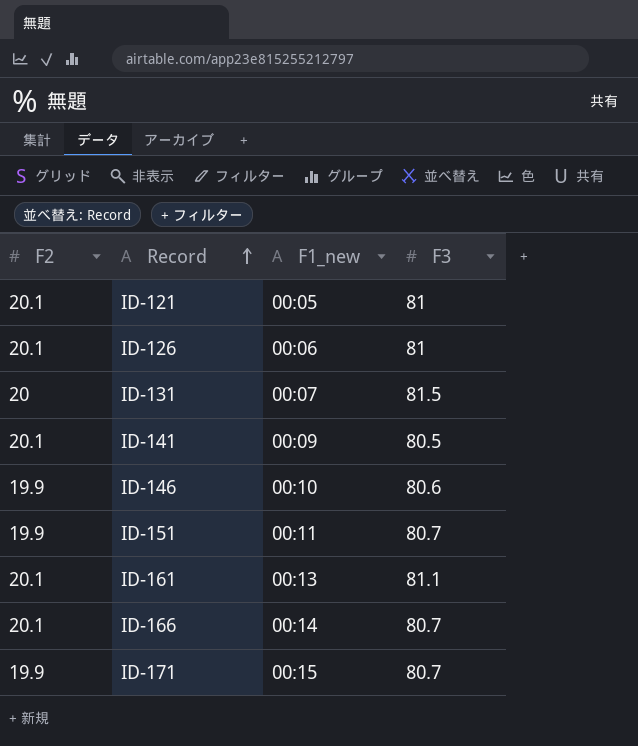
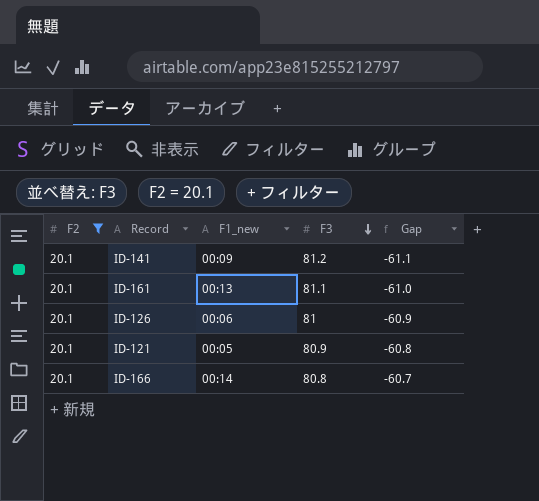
filter: none -> F2 = 20.1
row order: Record ascending -> F3 descending
column Gap | formula: none -> [F2] - [F3]
ID-141 | F3: 80.5 -> 81.2
ID-121 | F3: 81 -> 80.9
ID-166 | F3: 80.7 -> 80.8

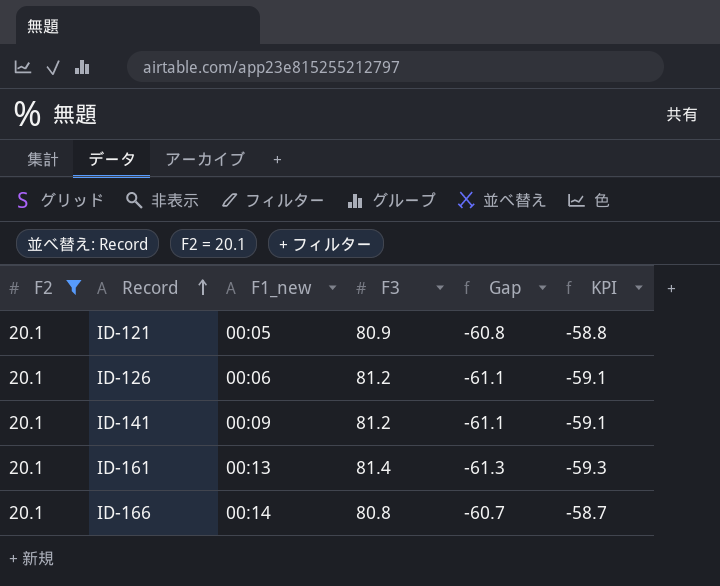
row order: F3 descending -> Record ascending
column KPI | formula: none -> [Gap] + 2
ID-126 | F3: 81 -> 81.2
ID-126 | Gap: -60.9 -> -61.1
ID-161 | F3: 81.1 -> 81.4
ID-161 | Gap: -61.0 -> -61.3

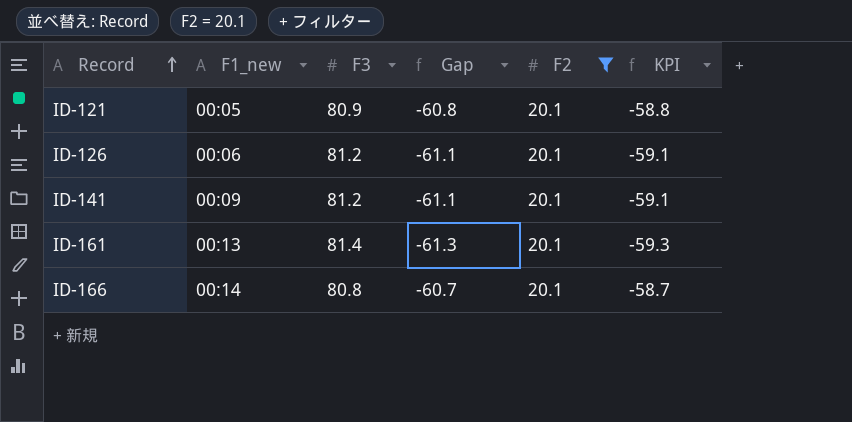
column F2 | position: 1 -> 5

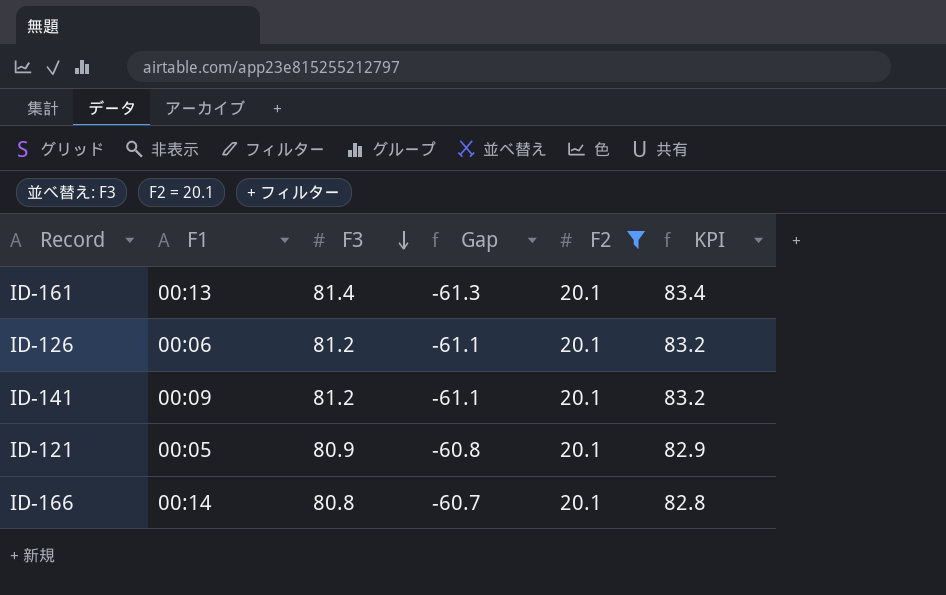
row order: Record ascending -> F3 descending
column name: F1_new -> F1
column KPI | formula: [Gap] + 2 -> [F3] + 2

